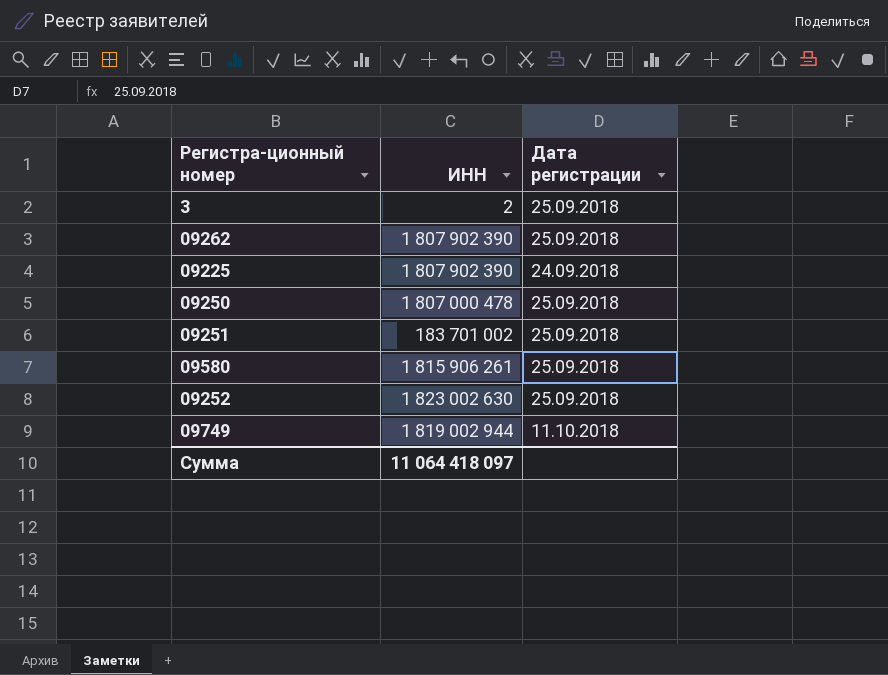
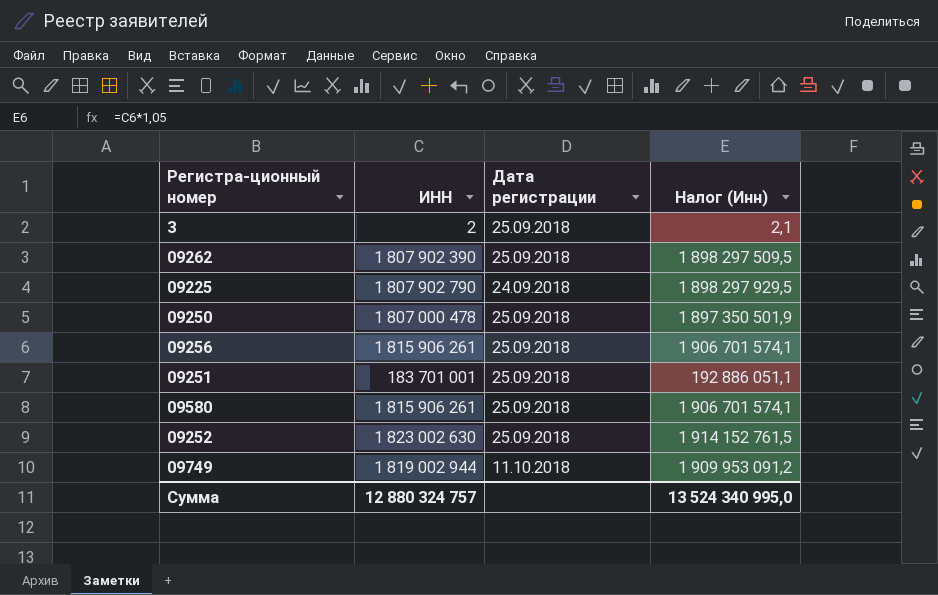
column Налог (Инн) | formula: none -> [ИНН] * 1,05
09225 | ИНН: 1 807 902 390 -> 1 807 902 790
row 09256: none -> 1 815 906 261 | 25.09.2018 | 1 906 701 574,1
09251 | ИНН: 183 701 002 -> 183 701 001
Сумма | ИНН: 11 064 418 097 -> 12 880 324 757

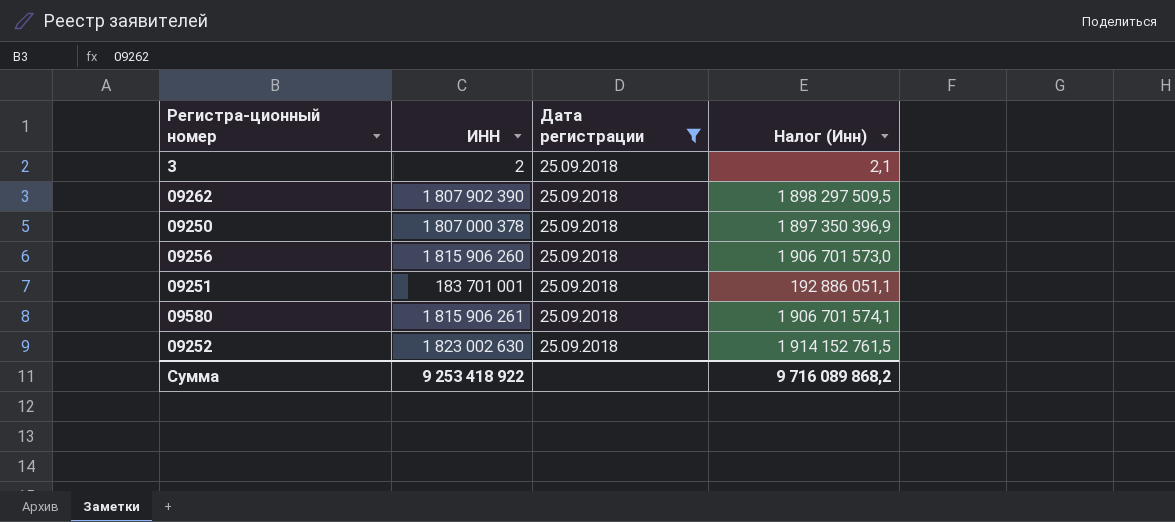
filter: none -> Дата регистрации = 25.09.2018
09250 | ИНН: 1 807 000 478 -> 1 807 000 378
09250 | Налог (Инн): 1 897 350 501,9 -> 1 897 350 396,9
09256 | ИНН: 1 815 906 261 -> 1 815 906 260
09256 | Налог (Инн): 1 906 701 574,1 -> 1 906 701 573,0
Сумма | ИНН: 12 880 324 757 -> 9 253 418 922
Сумма | Налог (Инн): 13 524 340 995,0 -> 9 716 089 868,2

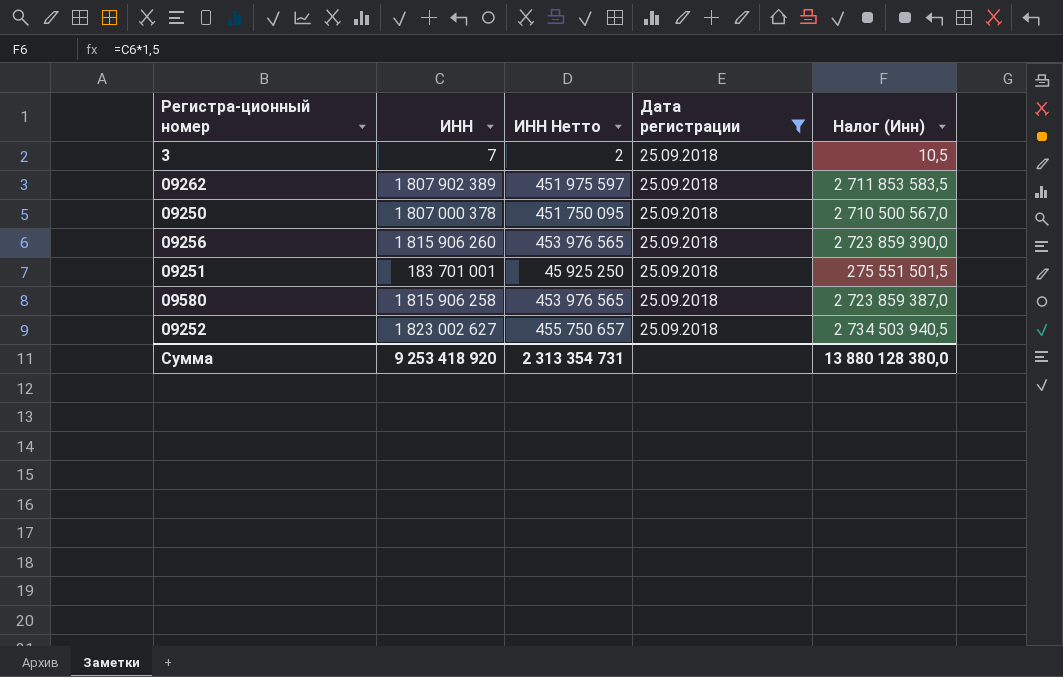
column ИНН Нетто | formula: none -> [ИНН] * 0,25
column Налог (Инн) | formula: [ИНН] * 1,05 -> [ИНН] * 1,5
3 | ИНН: 2 -> 7
09262 | ИНН: 1 807 902 390 -> 1 807 902 389
09580 | ИНН: 1 815 906 261 -> 1 815 906 258
09252 | ИНН: 1 823 002 630 -> 1 823 002 627
Сумма | ИНН: 9 253 418 922 -> 9 253 418 920
Сумма | Налог (Инн): 9 716 089 868,2 -> 13 880 128 380,0

